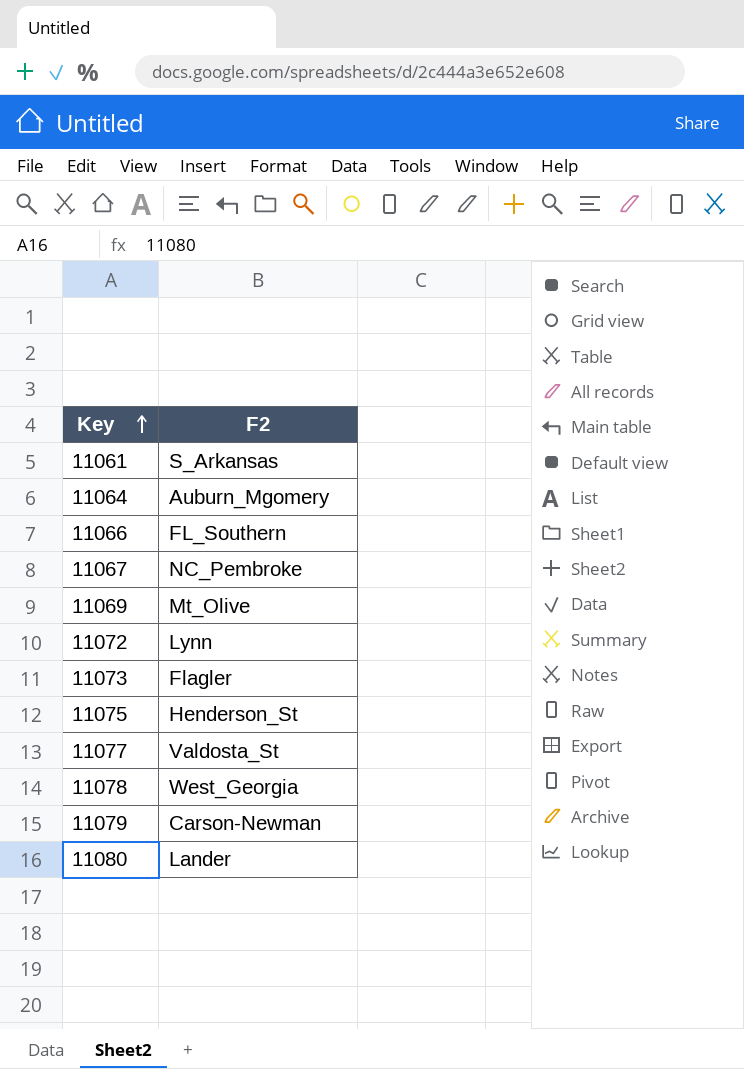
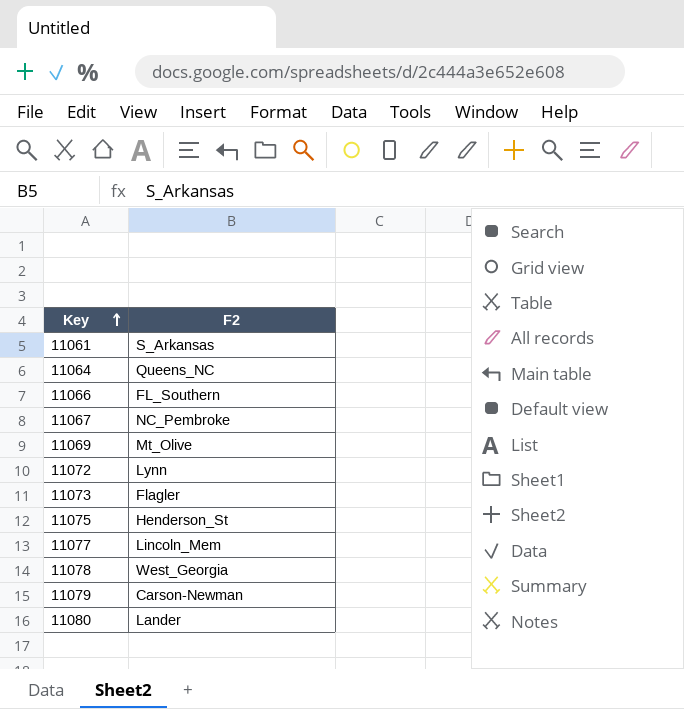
11064 | F2: Auburn_Mgomery -> Queens_NC
11077 | F2: Valdosta_St -> Lincoln_Mem

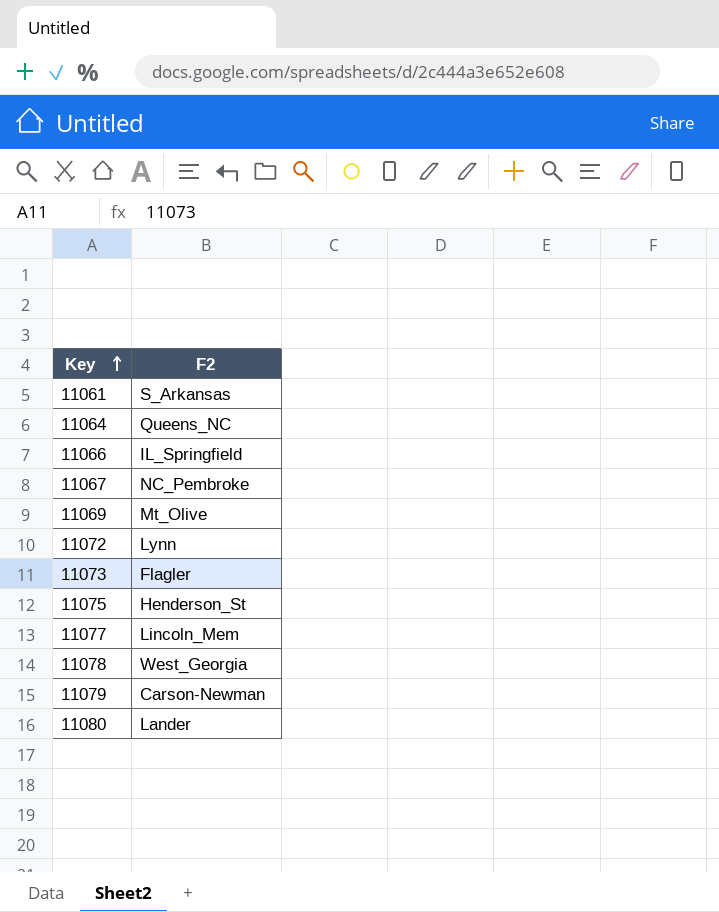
11066 | F2: FL_Southern -> IL_Springfield

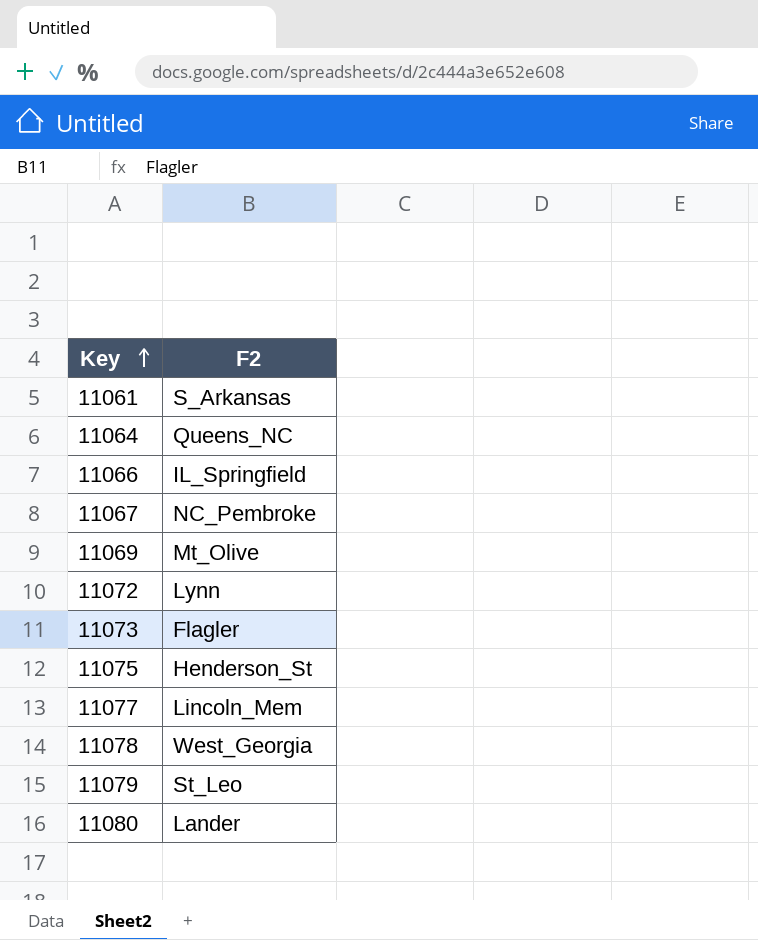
11079 | F2: Carson-Newman -> St_Leo

